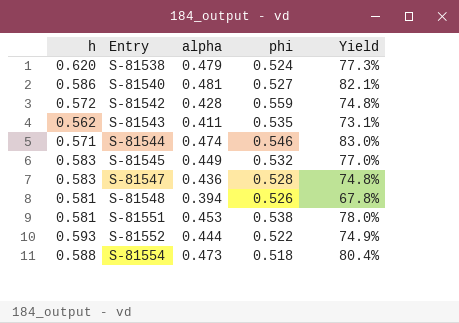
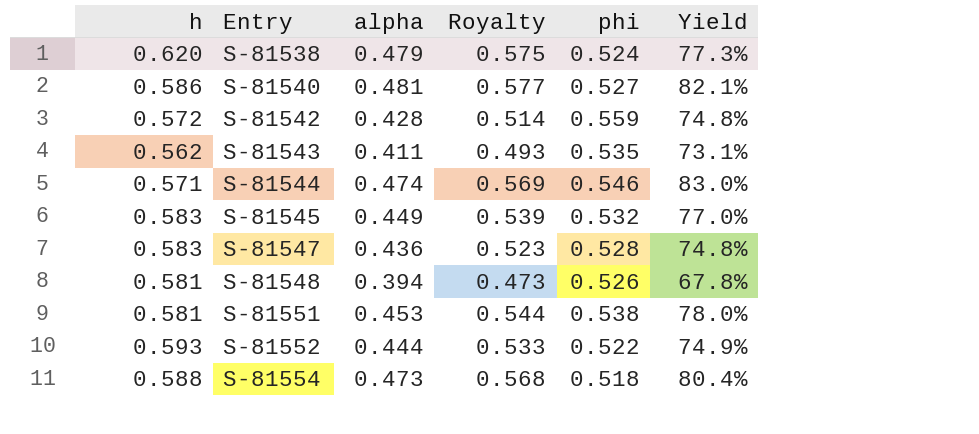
column Royalty | formula: none -> [alpha] * 1.2

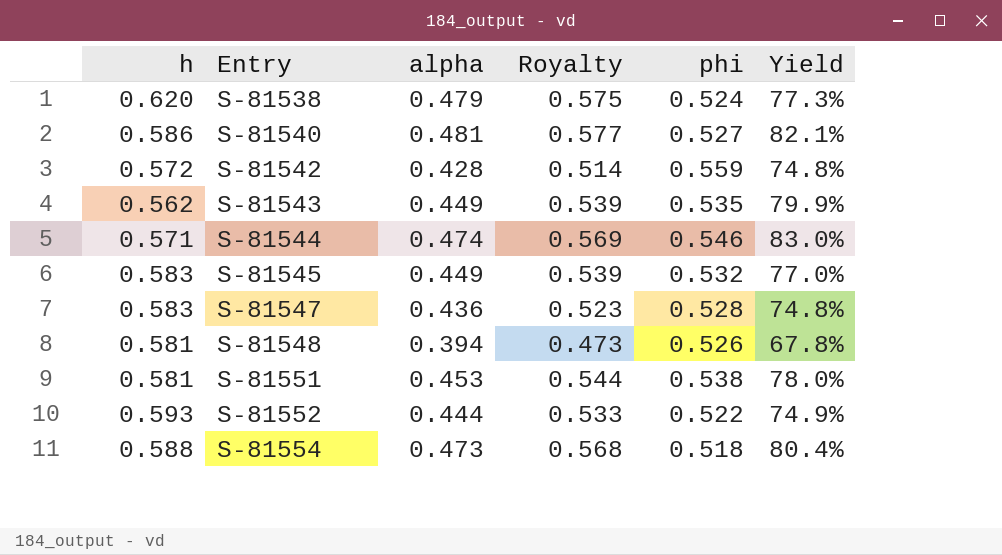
S-81543 | alpha: 0.411 -> 0.449
S-81543 | Royalty: 0.493 -> 0.539
S-81543 | Yield: 73.1% -> 79.9%

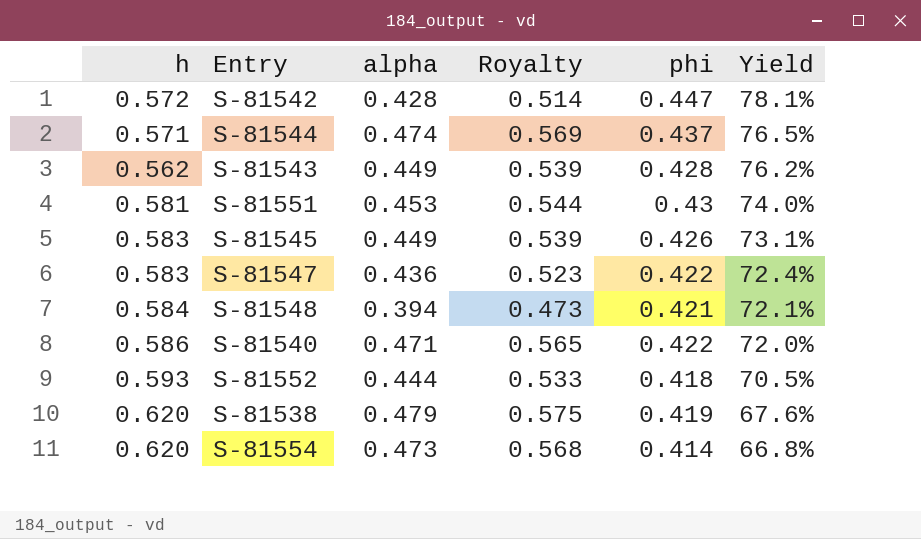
row order: Entry ascending -> Yield descending
column Yield | formula: [alpha] / [h] -> [phi] / [h]
S-81542 | phi: 0.559 -> 0.447
S-81544 | phi: 0.546 -> 0.437
S-81543 | phi: 0.535 -> 0.428
S-81551 | phi: 0.538 -> 0.43
S-81545 | phi: 0.532 -> 0.426
S-81547 | phi: 0.528 -> 0.422
S-81548 | h: 0.581 -> 0.584
S-81548 | phi: 0.526 -> 0.421
S-81540 | alpha: 0.481 -> 0.471
S-81540 | Royalty: 0.577 -> 0.565
S-81540 | phi: 0.527 -> 0.422
S-81552 | phi: 0.522 -> 0.418
S-81538 | phi: 0.524 -> 0.419
S-81554 | h: 0.588 -> 0.620
S-81554 | phi: 0.518 -> 0.414

